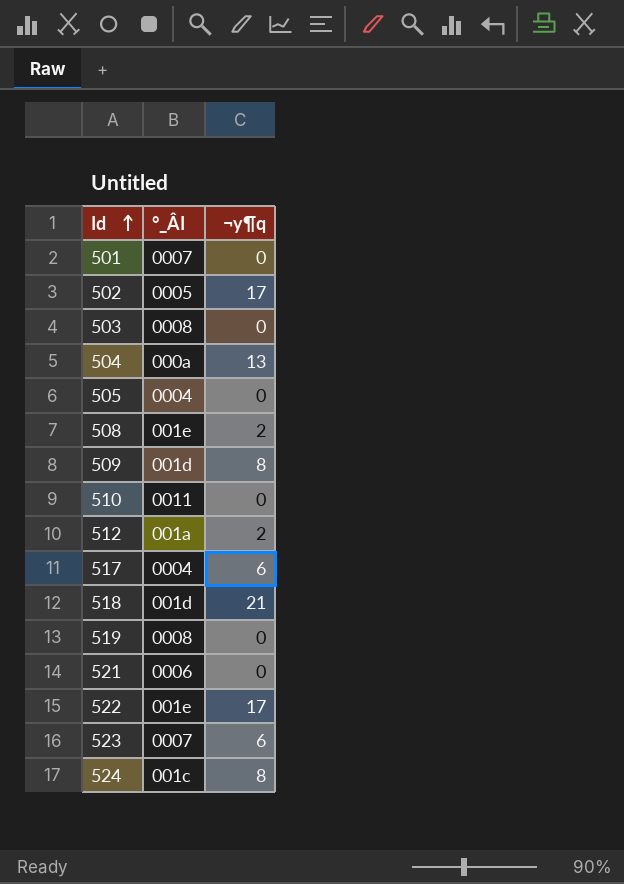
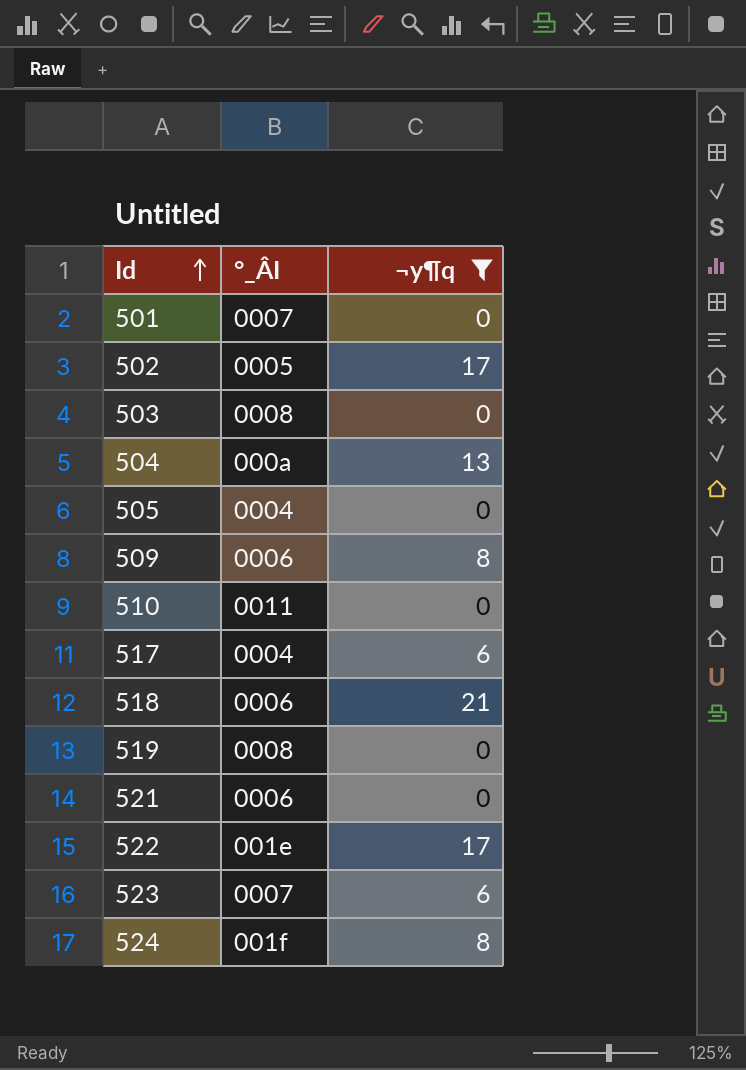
filter: none -> ¬y¶q != 2
509 | °_ÂI: 001d -> 0006
518 | °_ÂI: 001d -> 0006
524 | °_ÂI: 001c -> 001f

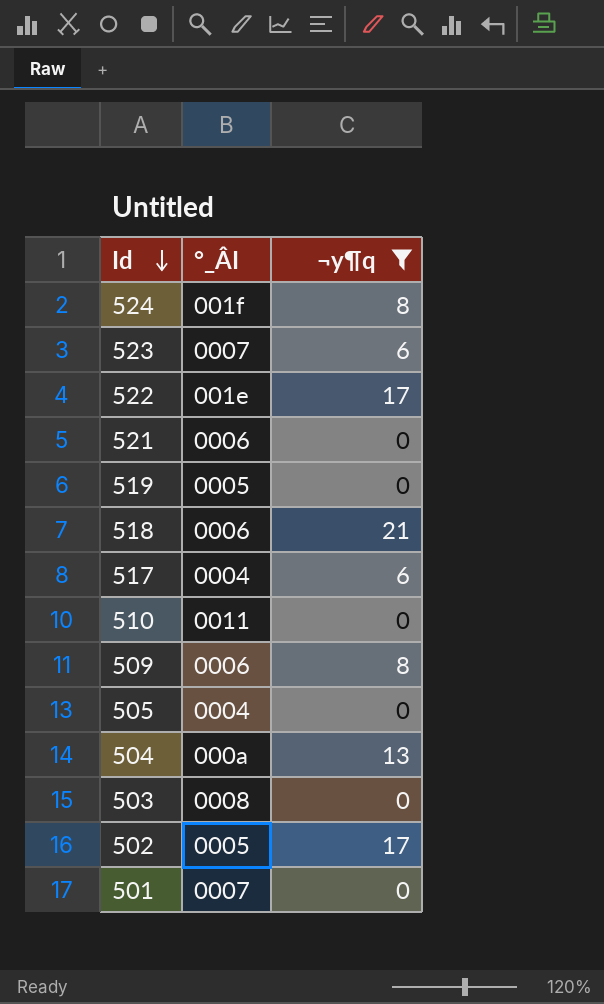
row order: Id ascending -> Id descending
519 | °_ÂI: 0008 -> 0005

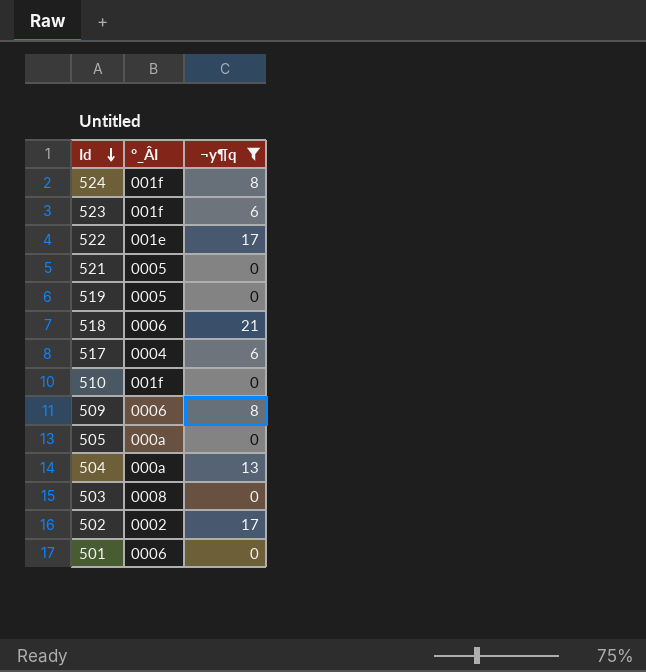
523 | °_ÂI: 0007 -> 001f
521 | °_ÂI: 0006 -> 0005
510 | °_ÂI: 0011 -> 001f
505 | °_ÂI: 0004 -> 000a
502 | °_ÂI: 0005 -> 0002
501 | °_ÂI: 0007 -> 0006

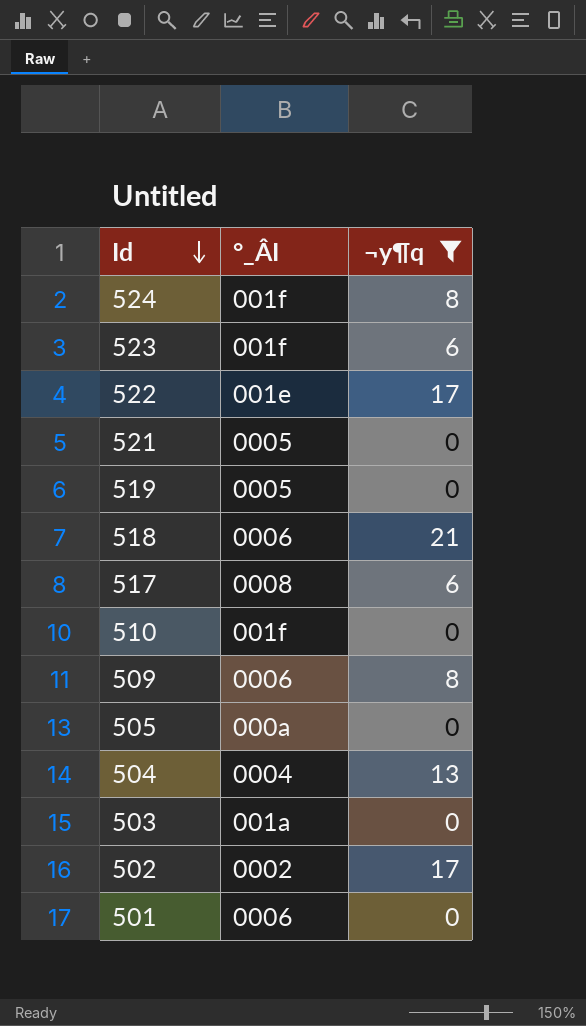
517 | °_ÂI: 0004 -> 0008
504 | °_ÂI: 000a -> 0004
503 | °_ÂI: 0008 -> 001a

